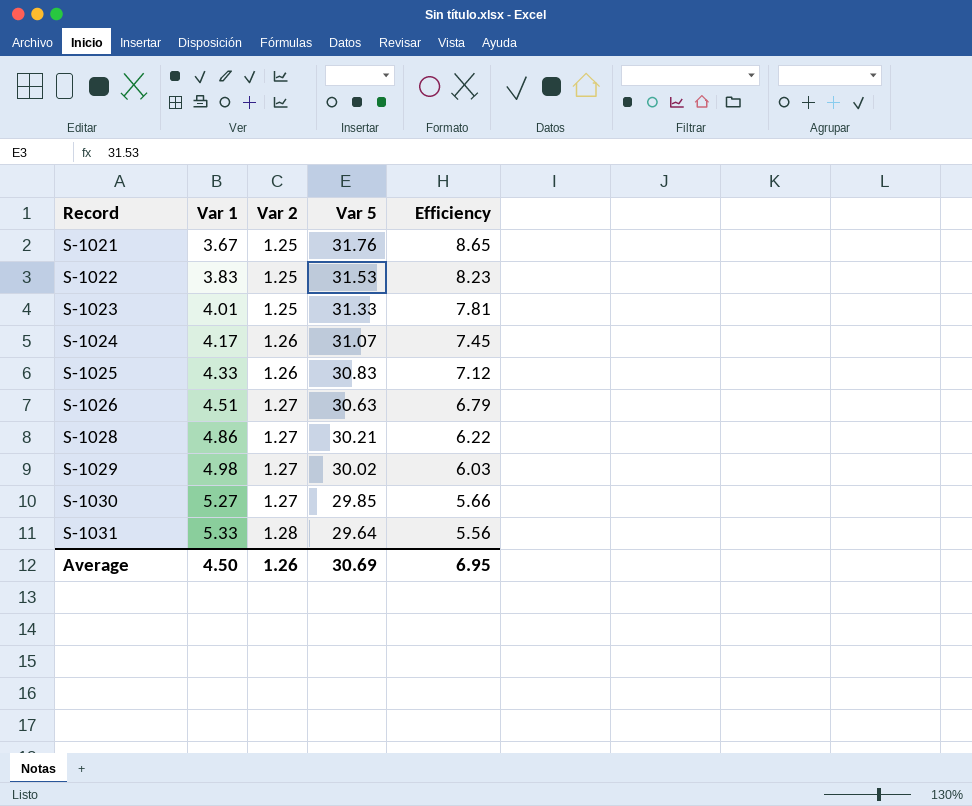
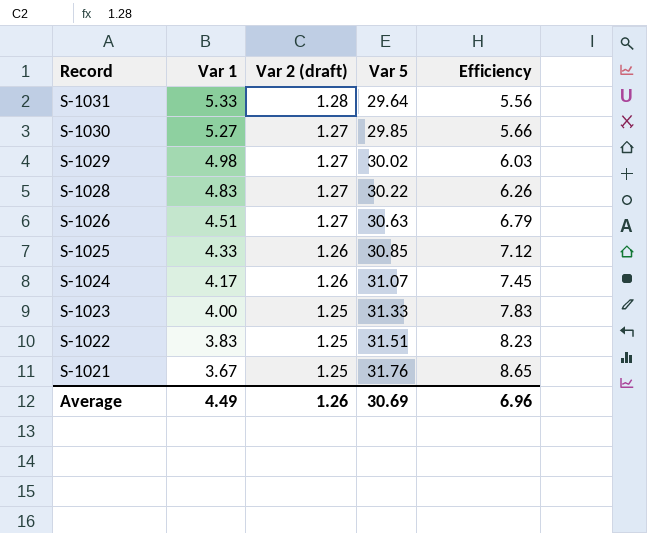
row order: Record ascending -> Record descending
column name: Var 2 -> Var 2 (draft)
S-1028 | Var 1: 4.86 -> 4.83
S-1028 | Var 5: 30.21 -> 30.22
S-1028 | Efficiency: 6.22 -> 6.26
S-1025 | Var 5: 30.83 -> 30.85
S-1023 | Var 1: 4.01 -> 4.00
S-1023 | Efficiency: 7.81 -> 7.83
S-1022 | Var 5: 31.53 -> 31.51
Average | Var 1: 4.50 -> 4.49
Average | Efficiency: 6.95 -> 6.96

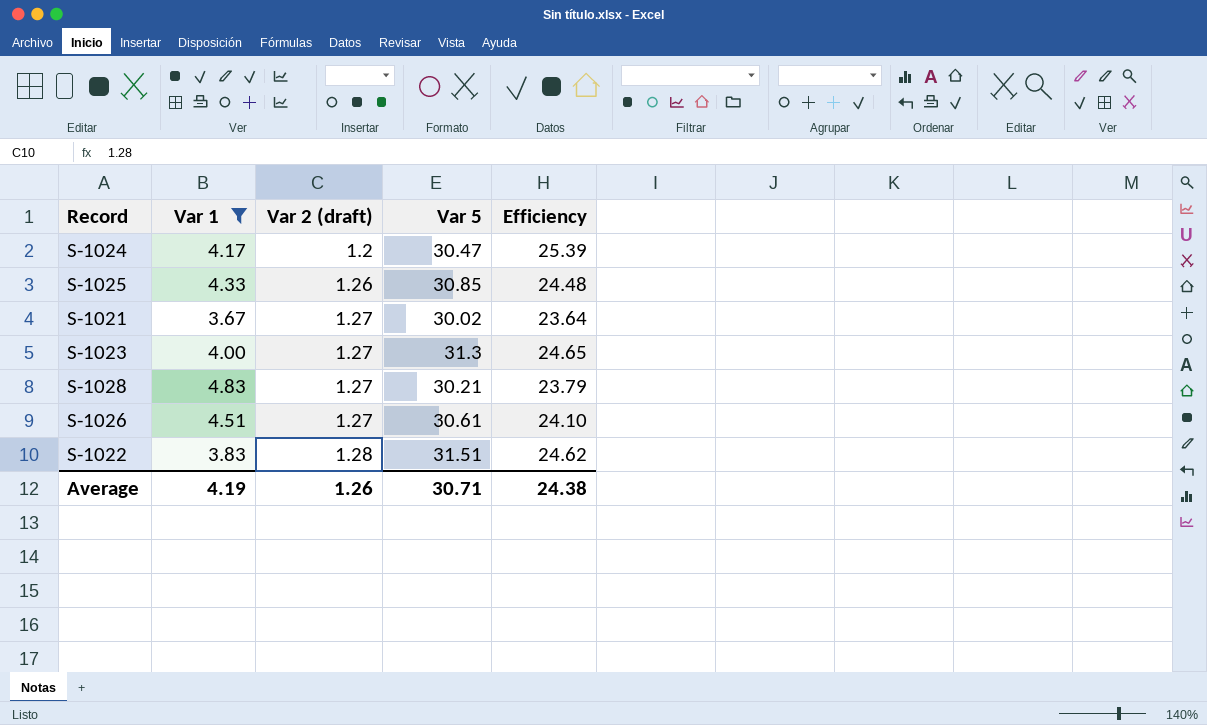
filter: none -> Var 1 <= 4.83
row order: Record descending -> Var 2 (draft) ascending
column Efficiency | formula: [Var 5] / [Var 1] -> [Var 5] / [Var 2 (draft)]
S-1024 | Var 2 (draft): 1.26 -> 1.2
S-1024 | Var 5: 31.07 -> 30.47
S-1021 | Var 2 (draft): 1.25 -> 1.27
S-1021 | Var 5: 31.76 -> 30.02
S-1023 | Var 2 (draft): 1.25 -> 1.27
S-1023 | Var 5: 31.33 -> 31.3
S-1028 | Var 5: 30.22 -> 30.21
S-1026 | Var 5: 30.63 -> 30.61
S-1022 | Var 2 (draft): 1.25 -> 1.28
Average | Var 1: 4.49 -> 4.19
Average | Var 5: 30.69 -> 30.71
Average | Efficiency: 6.96 -> 24.38

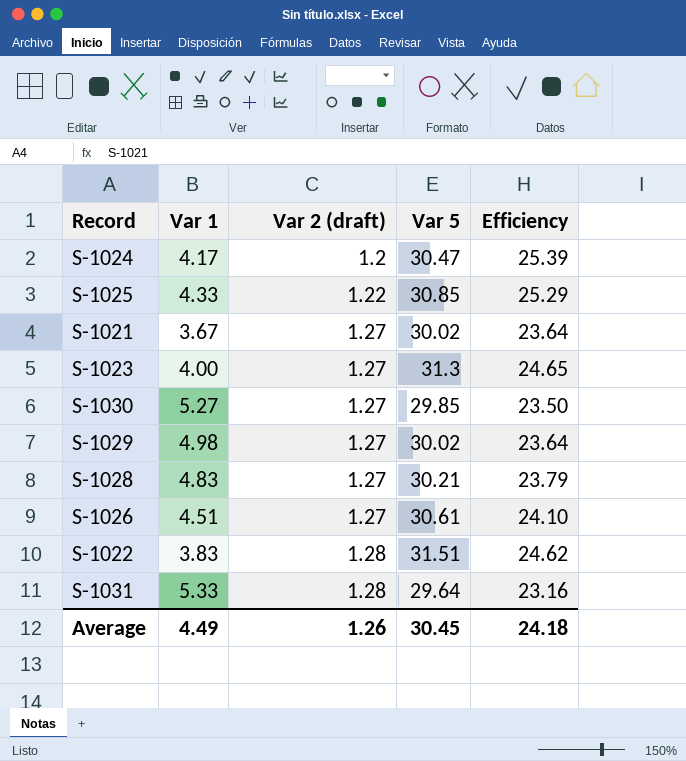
filter: Var 1 <= 4.83 -> none
S-1025 | Var 2 (draft): 1.26 -> 1.22
S-1025 | Efficiency: 24.48 -> 25.29
Average | Var 1: 4.19 -> 4.49
Average | Var 5: 30.71 -> 30.45
Average | Efficiency: 24.38 -> 24.18

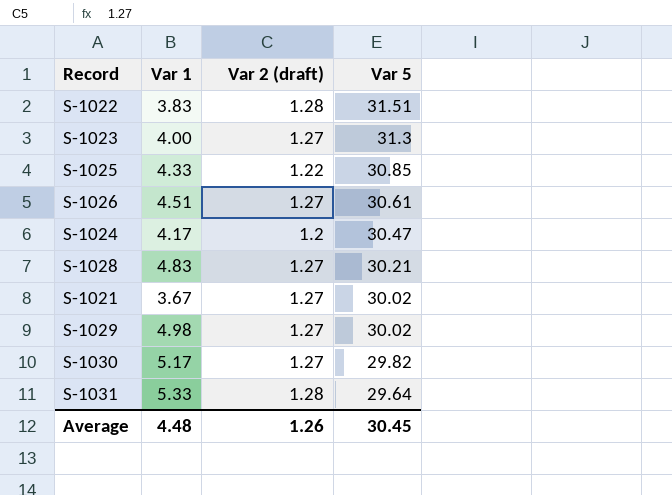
row order: Var 2 (draft) ascending -> Var 5 descending
column Efficiency | formula: [Var 5] / [Var 2 (draft)] -> none
S-1030 | Var 1: 5.27 -> 5.17
S-1030 | Var 5: 29.85 -> 29.82
Average | Var 1: 4.49 -> 4.48

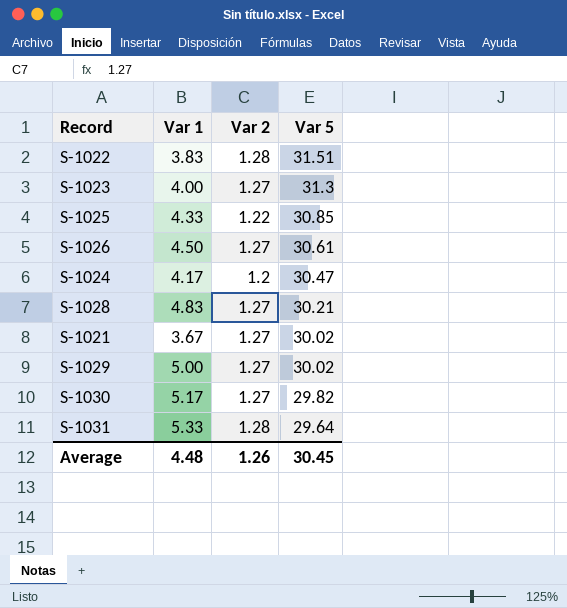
column name: Var 2 (draft) -> Var 2
S-1026 | Var 1: 4.51 -> 4.50
S-1029 | Var 1: 4.98 -> 5.00

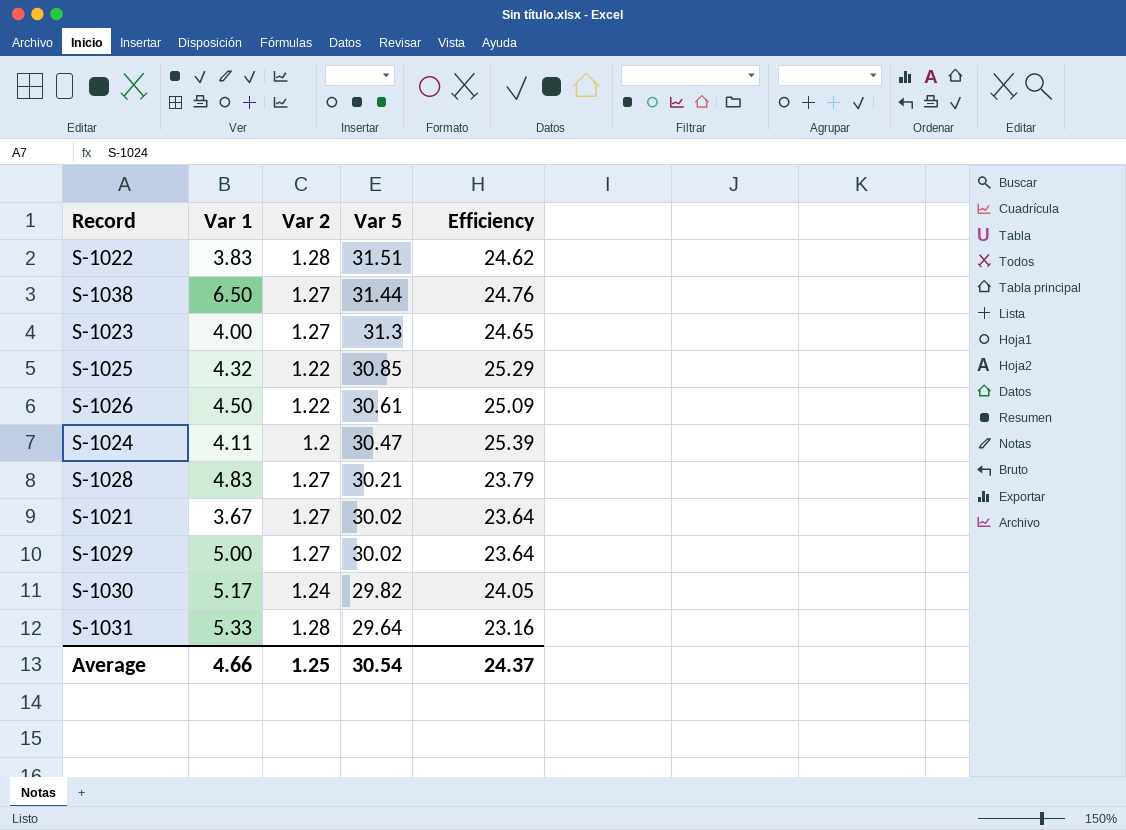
column Efficiency | formula: none -> [Var 5] / [Var 2]
row S-1038: none -> 6.50 | 1.27 | 31.44 | 24.76
S-1025 | Var 1: 4.33 -> 4.32
S-1026 | Var 2: 1.27 -> 1.22
S-1024 | Var 1: 4.17 -> 4.11
S-1030 | Var 2: 1.27 -> 1.24
Average | Var 1: 4.48 -> 4.66
Average | Var 2: 1.26 -> 1.25
Average | Var 5: 30.45 -> 30.54

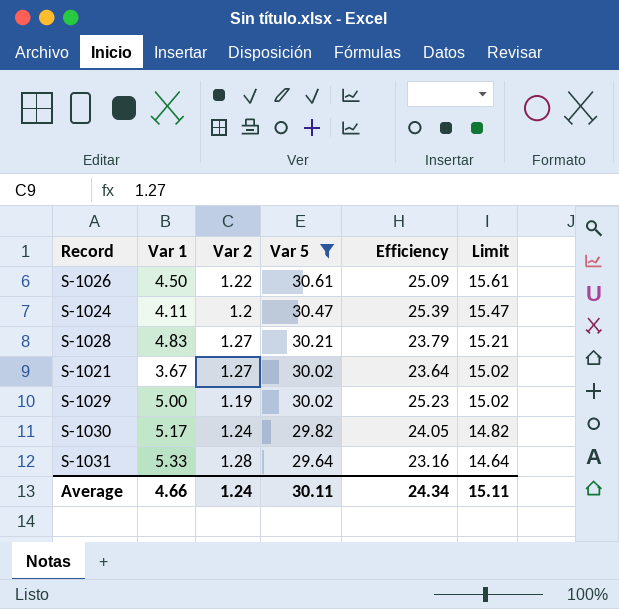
filter: none -> Var 5 <= 30.61
column Limit | formula: none -> [Var 5] - 15
S-1029 | Var 2: 1.27 -> 1.19
S-1029 | Efficiency: 23.64 -> 25.23
Average | Var 2: 1.25 -> 1.24
Average | Var 5: 30.54 -> 30.11
Average | Efficiency: 24.37 -> 24.34

